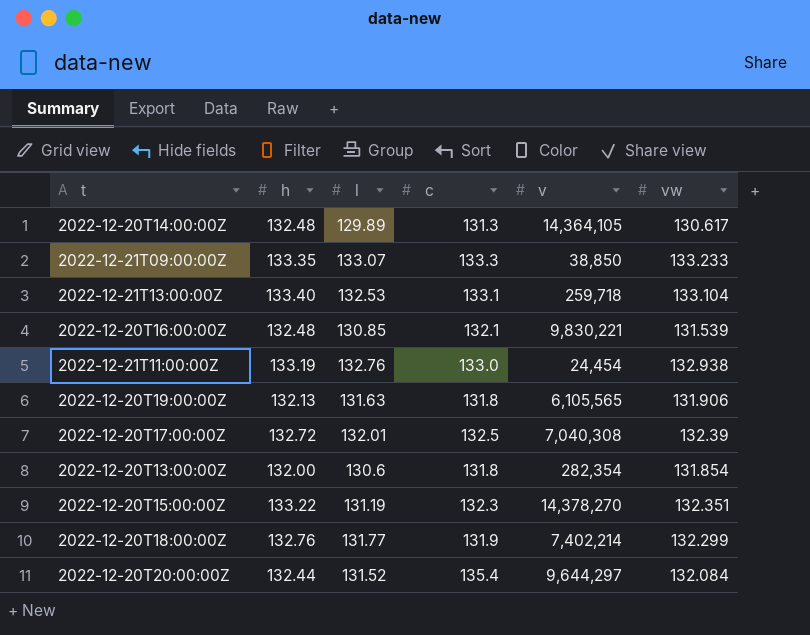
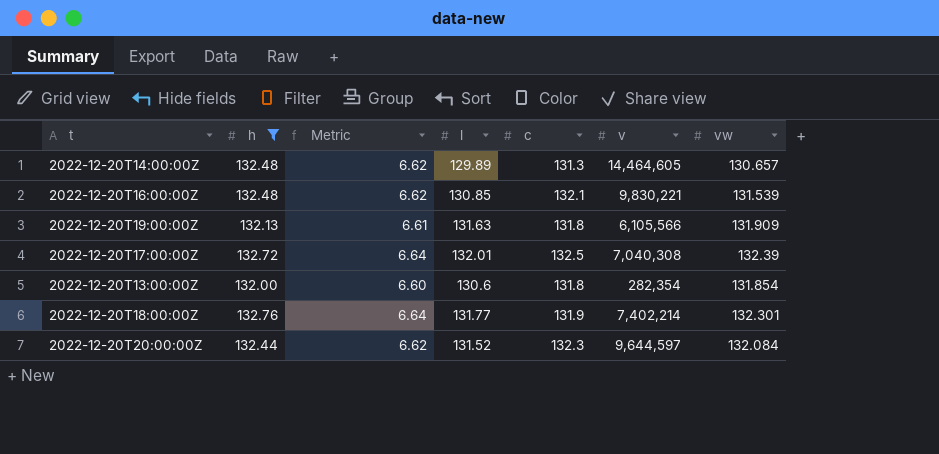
filter: none -> h <= 132.76
column Metric | formula: none -> [h] * 0.05
2022-12-20T14:00:00Z | v: 14,364,105 -> 14,464,605
2022-12-20T14:00:00Z | vw: 130.617 -> 130.657
2022-12-20T19:00:00Z | v: 6,105,565 -> 6,105,566
2022-12-20T19:00:00Z | vw: 131.906 -> 131.909
2022-12-20T18:00:00Z | vw: 132.299 -> 132.301
2022-12-20T20:00:00Z | c: 135.4 -> 132.3
2022-12-20T20:00:00Z | v: 9,644,297 -> 9,644,597

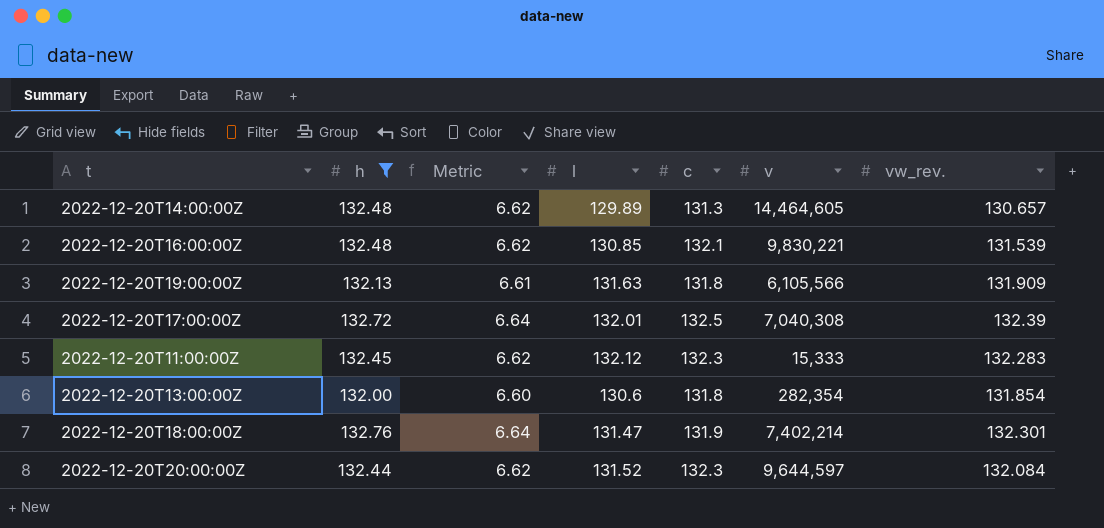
column name: vw -> vw_rev.
row 2022-12-20T11:00:00Z: none -> 132.45 | 6.62 | 132.12 | 132.3 | 15,333 | 132.283
2022-12-20T18:00:00Z | l: 131.77 -> 131.47

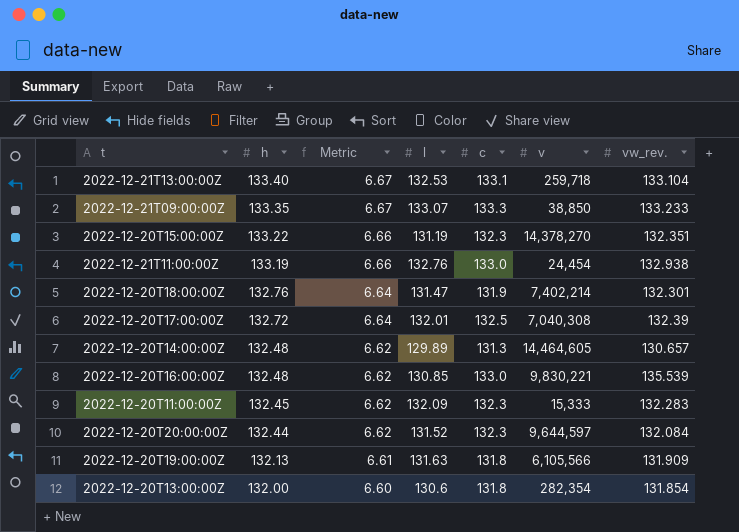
filter: h <= 132.76 -> none
row order: none -> h descending
2022-12-20T16:00:00Z | c: 132.1 -> 133.0
2022-12-20T16:00:00Z | vw_rev.: 131.539 -> 135.539
2022-12-20T11:00:00Z | l: 132.12 -> 132.09

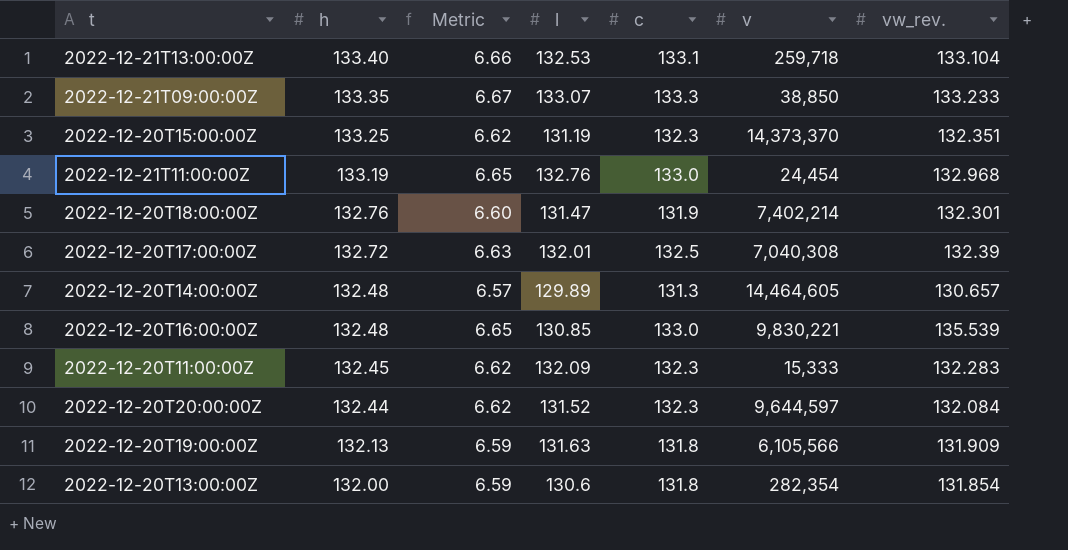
column Metric | formula: [h] * 0.05 -> [c] * 0.05
2022-12-20T15:00:00Z | h: 133.22 -> 133.25
2022-12-20T15:00:00Z | v: 14,378,270 -> 14,373,370
2022-12-21T11:00:00Z | vw_rev.: 132.938 -> 132.968

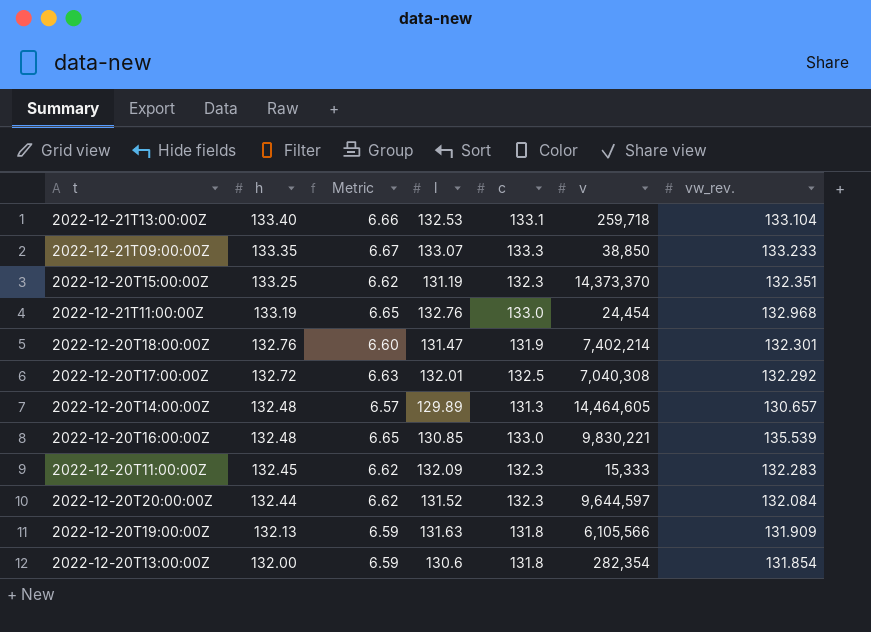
2022-12-20T17:00:00Z | vw_rev.: 132.39 -> 132.292

